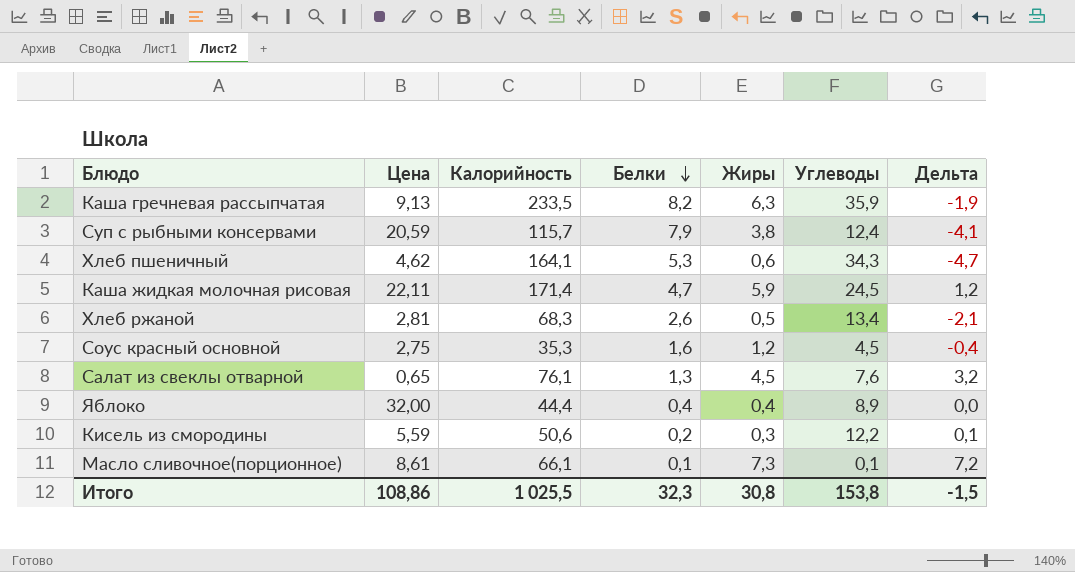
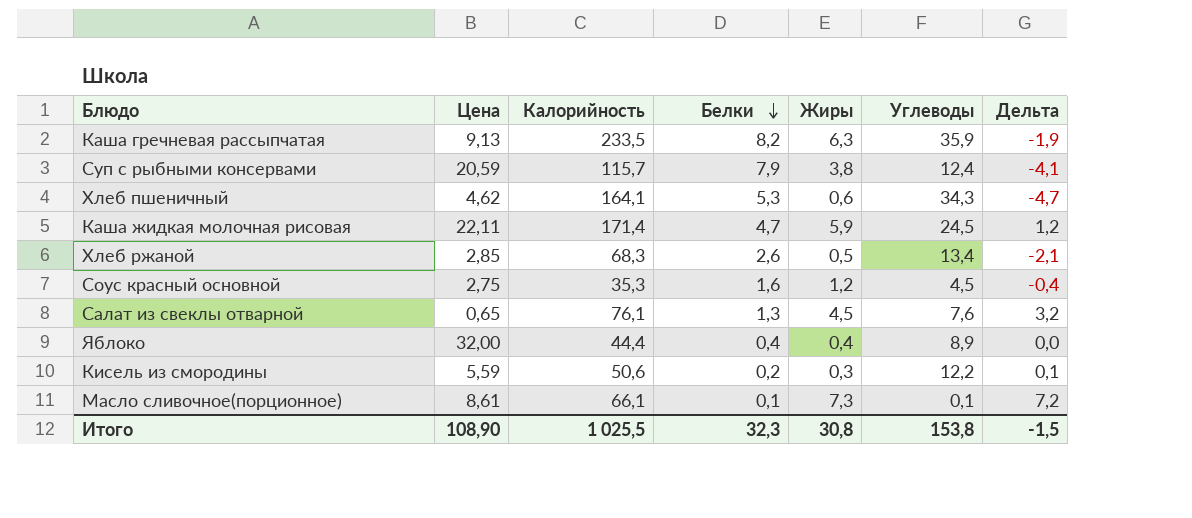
Хлеб ржаной | Цена: 2,81 -> 2,85
Итого | Цена: 108,86 -> 108,90

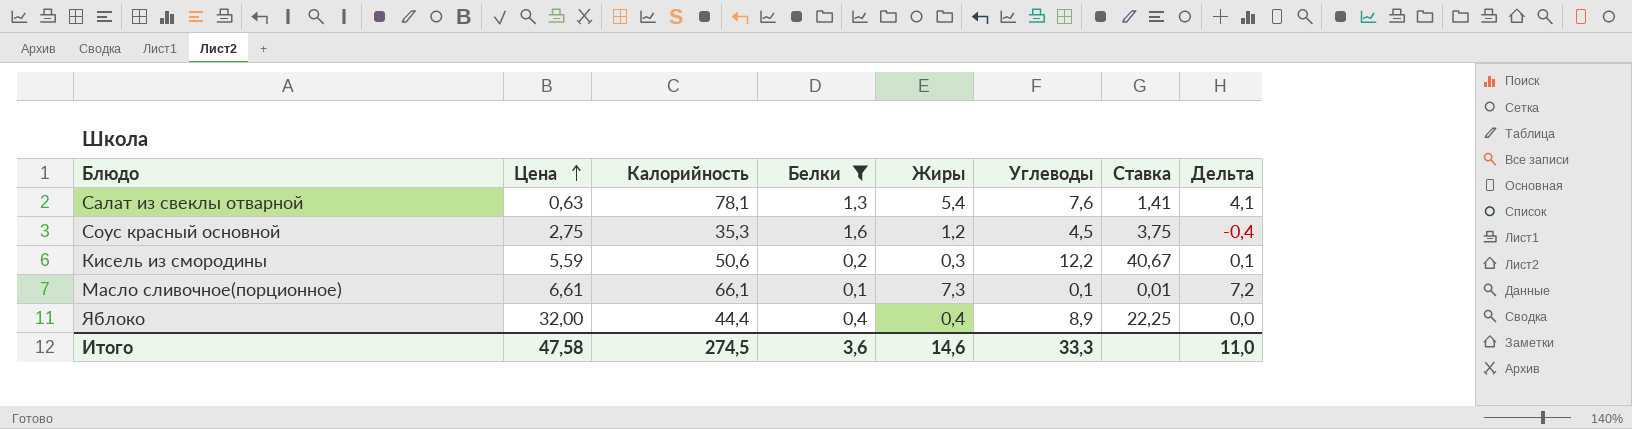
filter: none -> Белки <= 1,6
row order: Белки descending -> Цена ascending
column Ставка | formula: none -> [Углеводы] / [Жиры]
Салат из свеклы отварной | Цена: 0,65 -> 0,63
Салат из свеклы отварной | Калорийность: 76,1 -> 78,1
Салат из свеклы отварной | Жиры: 4,5 -> 5,4
Салат из свеклы отварной | Дельта: 3,2 -> 4,1
Масло сливочное(порционное) | Цена: 8,61 -> 6,61
Итого | Цена: 108,90 -> 47,58
Итого | Калорийность: 1 025,5 -> 274,5
Итого | Белки: 32,3 -> 3,6
Итого | Жиры: 30,8 -> 14,6
Итого | Углеводы: 153,8 -> 33,3
Итого | Дельта: -1,5 -> 11,0

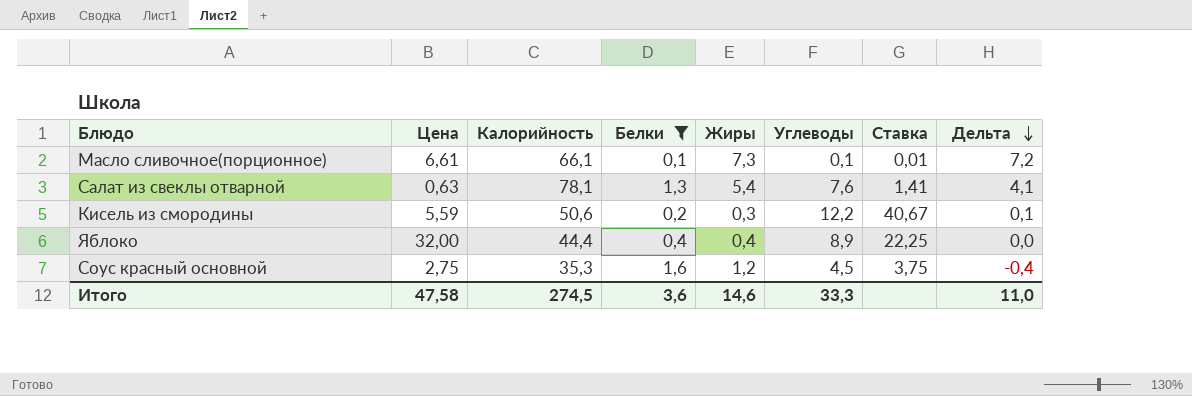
row order: Цена ascending -> Дельта descending

